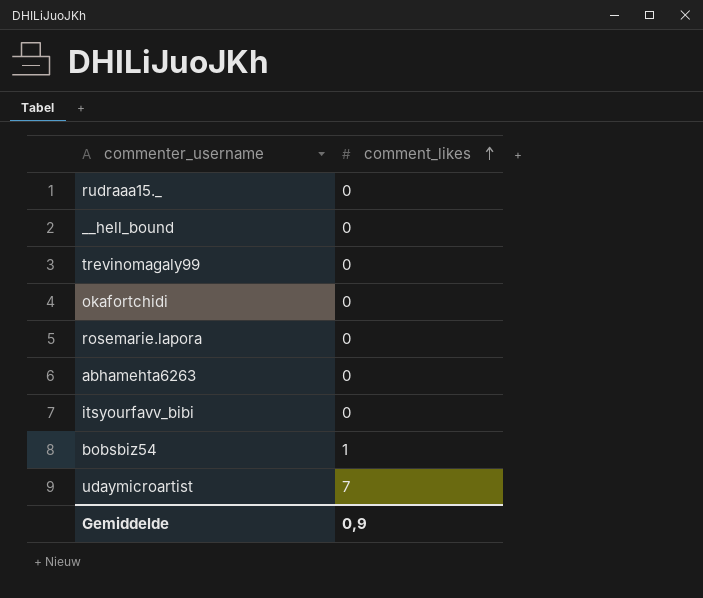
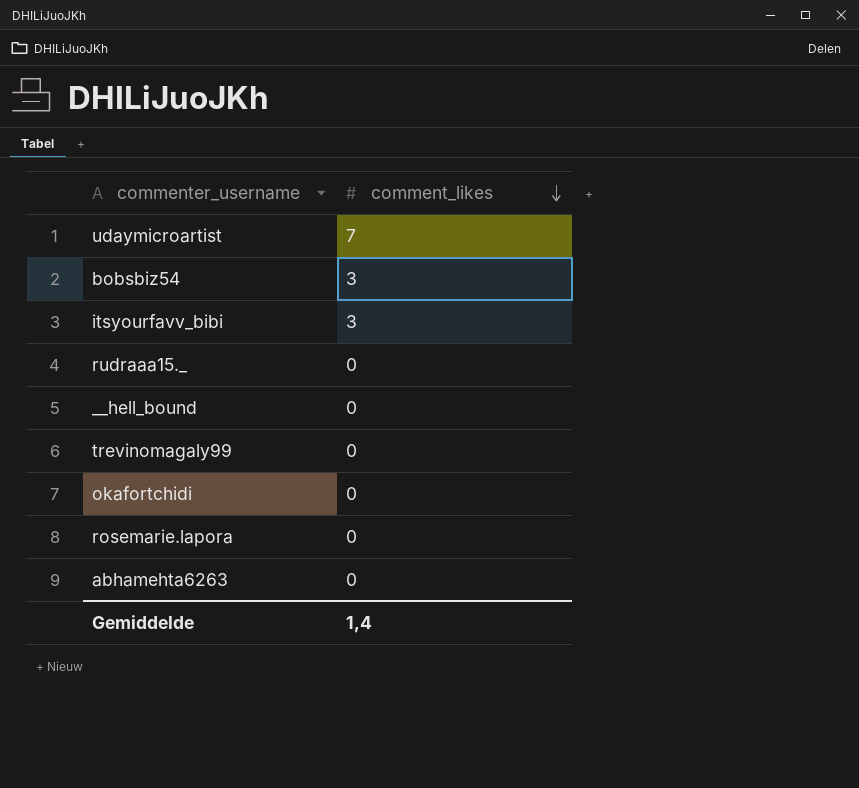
row order: comment_likes ascending -> comment_likes descending
bobsbiz54 | comment_likes: 1 -> 3
itsyourfavv_bibi | comment_likes: 0 -> 3
Gemiddelde | comment_likes: 0,9 -> 1,4

